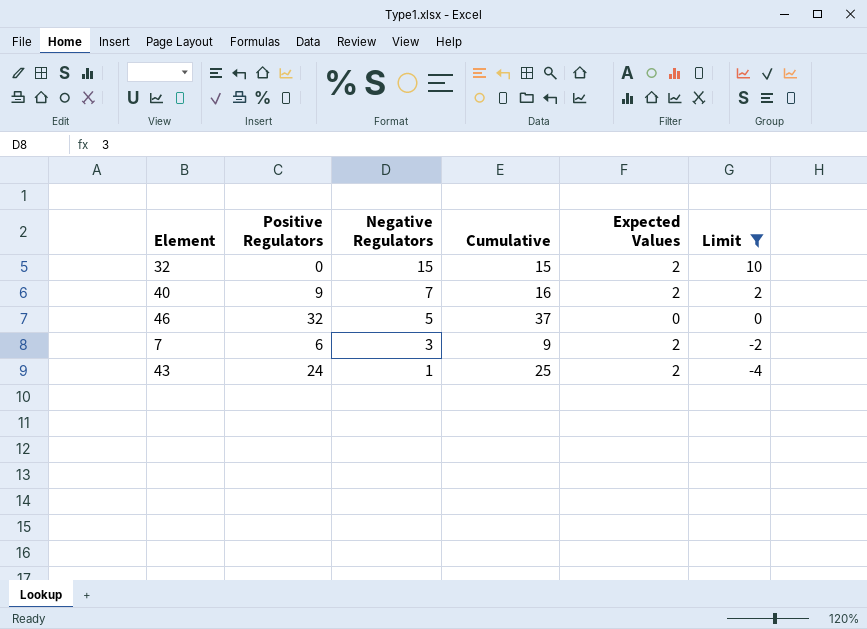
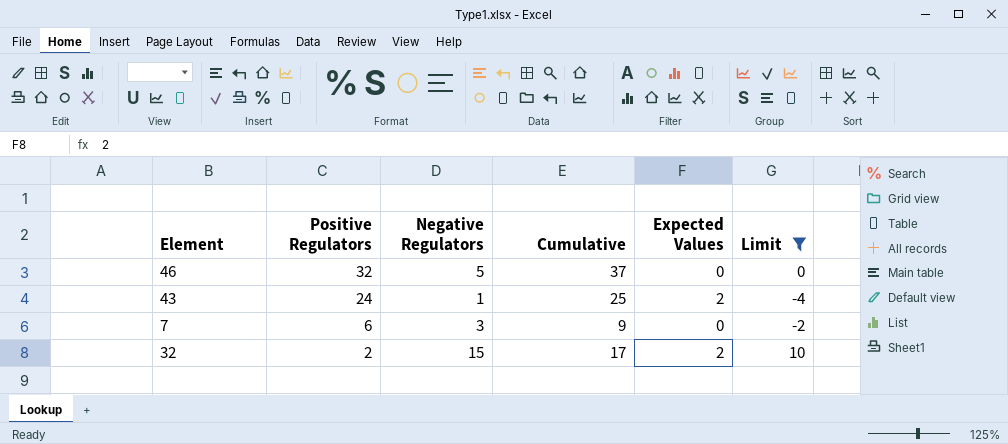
row order: Negative Regulators descending -> Positive Regulators descending
row 40: 9 | 7 | 16 | 2 | 2 -> none
7 | Expected Values: 2 -> 0
32 | Positive Regulators: 0 -> 2
32 | Cumulative: 15 -> 17

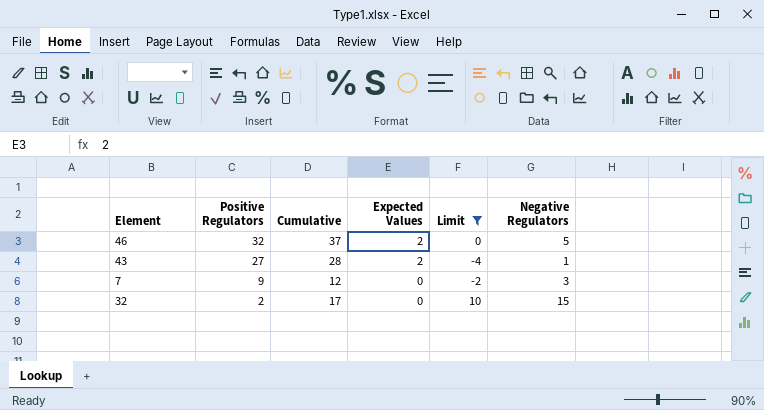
column Negative Regulators | position: 3 -> 6
46 | Expected Values: 0 -> 2
43 | Positive Regulators: 24 -> 27
43 | Cumulative: 25 -> 28
7 | Positive Regulators: 6 -> 9
7 | Cumulative: 9 -> 12
32 | Expected Values: 2 -> 0

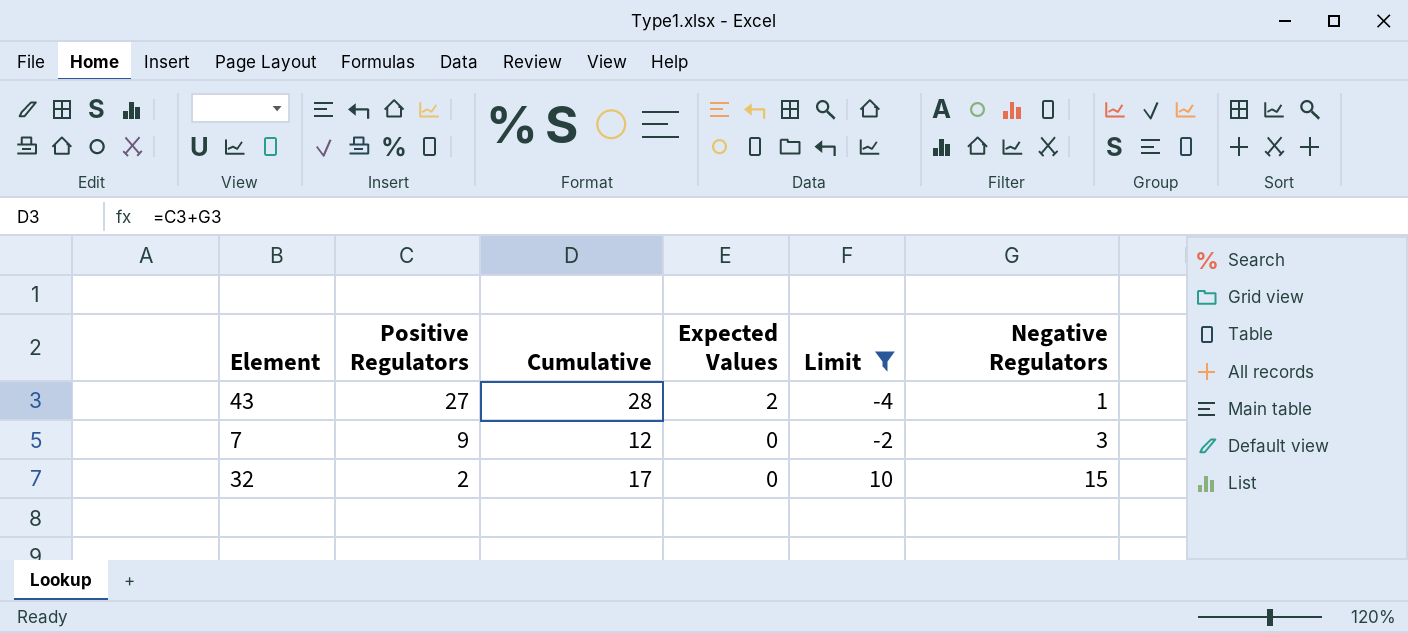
row 46: 32 | 37 | 2 | 0 | 5 -> none

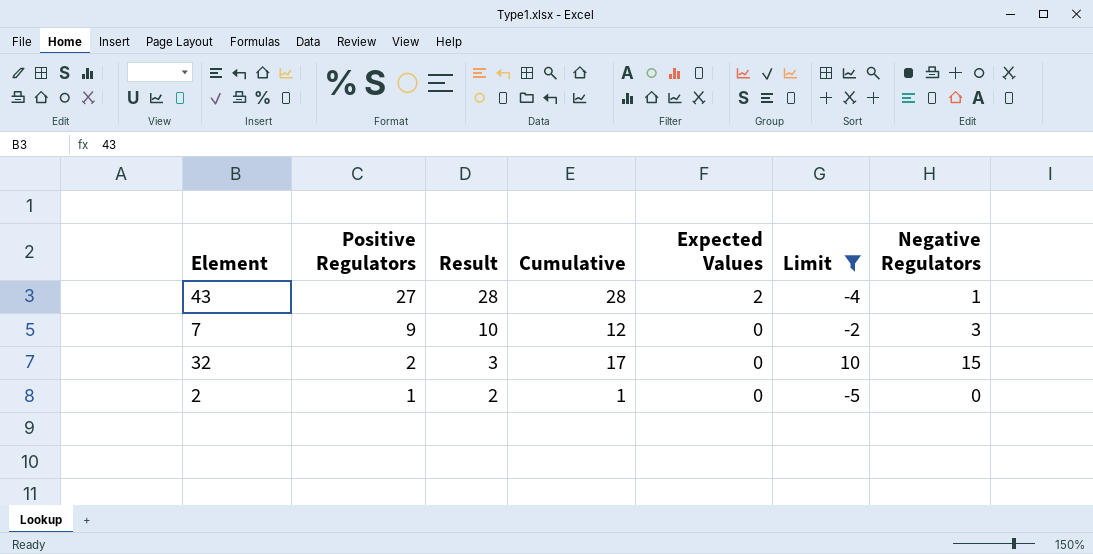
column Result | formula: none -> [Positive Regulators] + 1
row 2: none -> 1 | 2 | 1 | 0 | -5 | 0

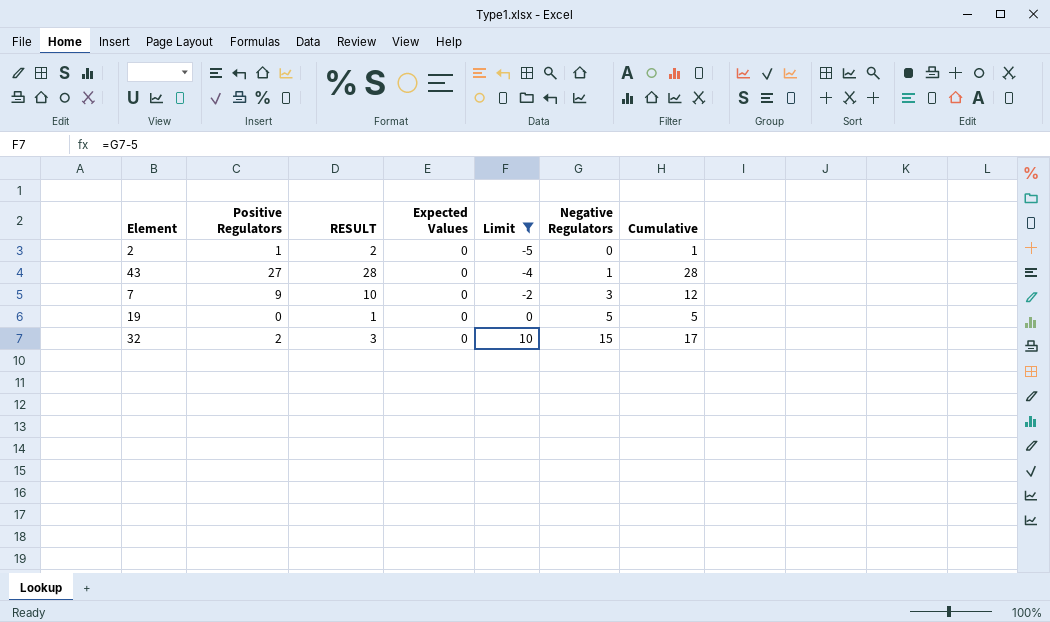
row order: Positive Regulators descending -> Limit ascending
column name: Result -> RESULT
column Cumulative | position: 4 -> 7
43 | Expected Values: 2 -> 0
row 19: none -> 0 | 1 | 0 | 0 | 5 | 5

